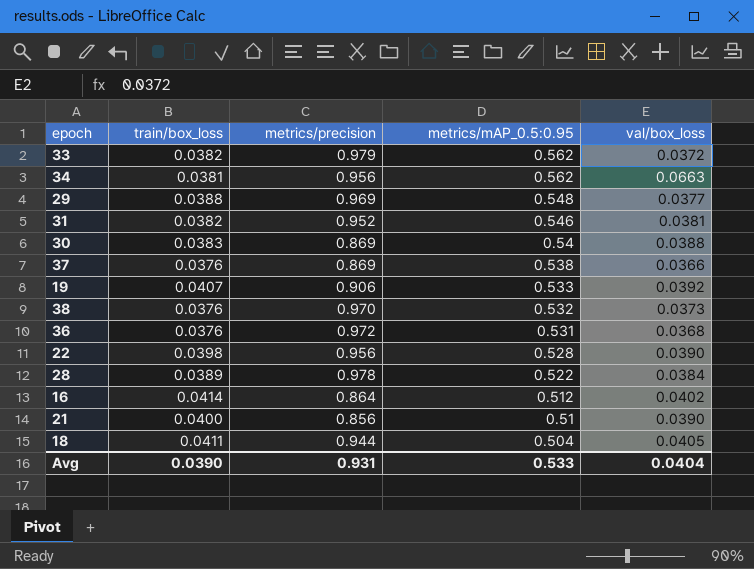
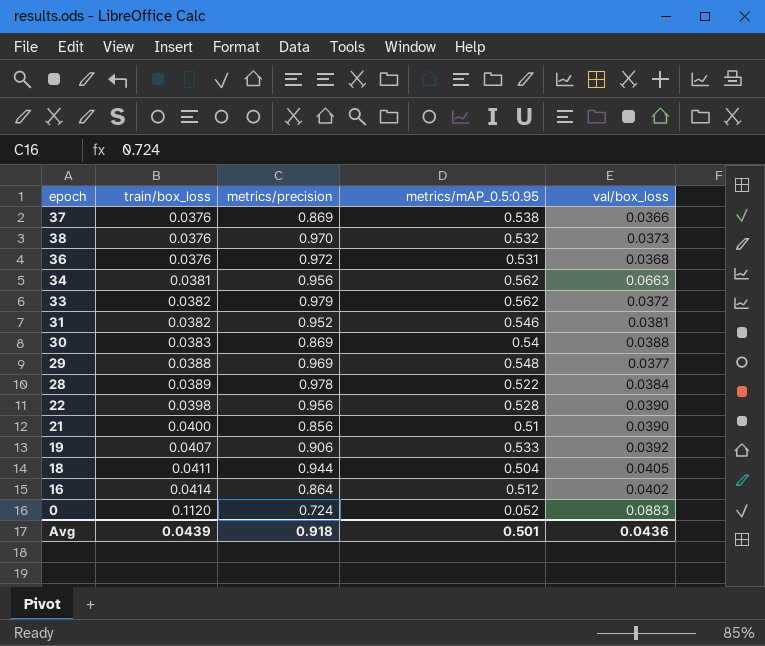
row order: metrics/mAP_0.5:0.95 descending -> train/box_loss ascending
row 0: none -> 0.1120 | 0.724 | 0.052 | 0.0883
Avg | train/box_loss: 0.0390 -> 0.0439
Avg | metrics/precision: 0.931 -> 0.918
Avg | metrics/mAP_0.5:0.95: 0.533 -> 0.501
Avg | val/box_loss: 0.0404 -> 0.0436

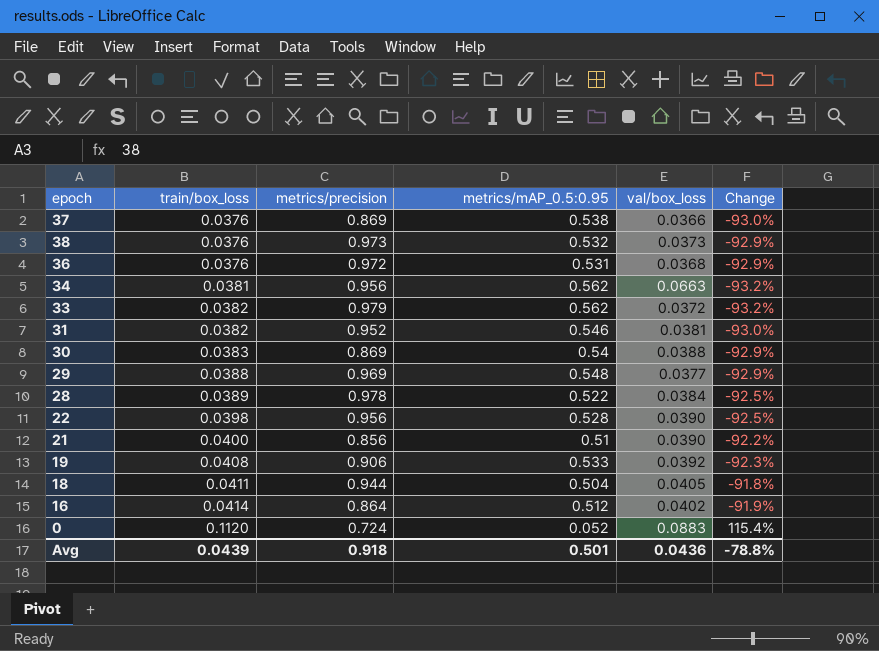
column Change | formula: none -> ([train/box_loss] - [metrics/mAP_0.5:0.95]) / [metrics/mAP_0.5:0.95]
38 | metrics/precision: 0.970 -> 0.973
19 | train/box_loss: 0.0407 -> 0.0408

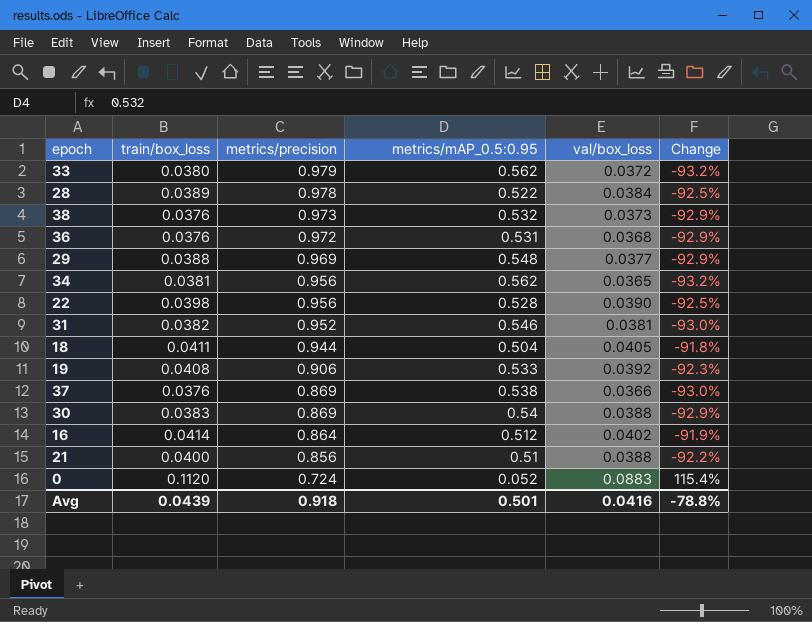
row order: train/box_loss ascending -> metrics/precision descending
33 | train/box_loss: 0.0382 -> 0.0380
34 | val/box_loss: 0.0663 -> 0.0365
21 | val/box_loss: 0.0390 -> 0.0388
Avg | val/box_loss: 0.0436 -> 0.0416

